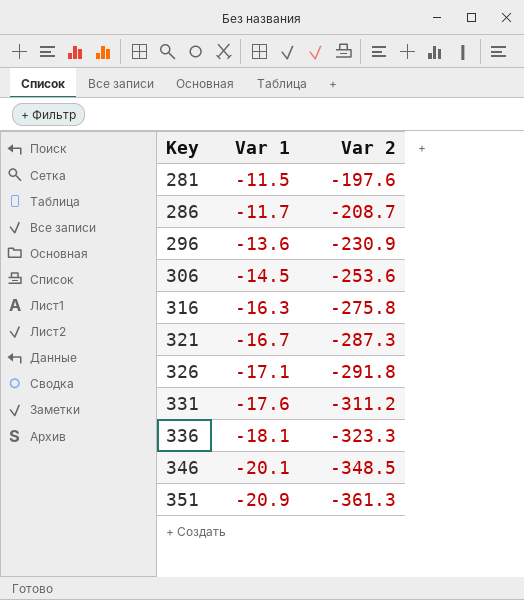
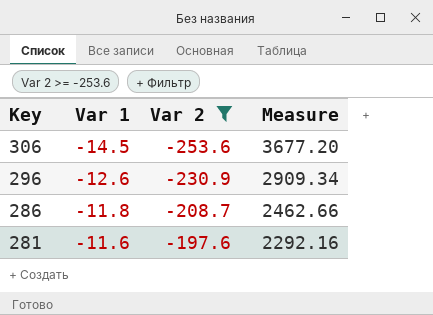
filter: none -> Var 2 >= -253.6
row order: Key ascending -> Key descending
column Measure | formula: none -> [Var 1] * [Var 2]
296 | Var 1: -13.6 -> -12.6
286 | Var 1: -11.7 -> -11.8
281 | Var 1: -11.5 -> -11.6

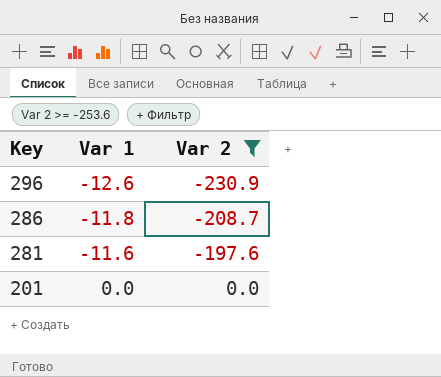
column Measure | formula: [Var 1] * [Var 2] -> none
row 306: -14.5 | -253.6 | 3677.20 -> none
row 201: none -> 0.0 | 0.0

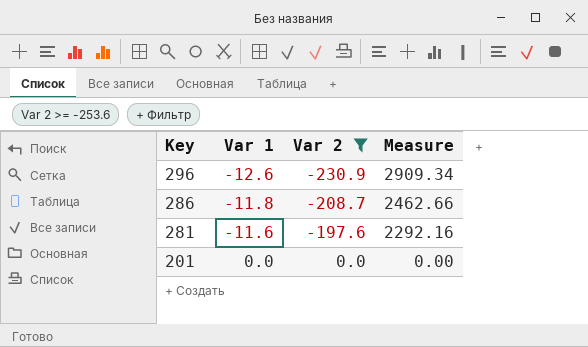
column Measure | formula: none -> [Var 1] * [Var 2]

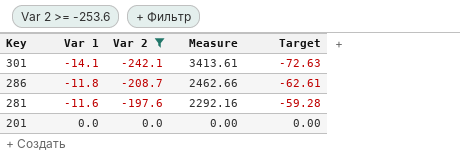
column Target | formula: none -> [Var 2] * 0.3
row 296: -12.6 | -230.9 | 2909.34 -> none
row 301: none -> -14.1 | -242.1 | 3413.61 | -72.63

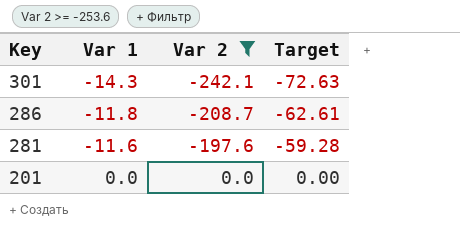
column Measure | formula: [Var 1] * [Var 2] -> none
301 | Var 1: -14.1 -> -14.3

